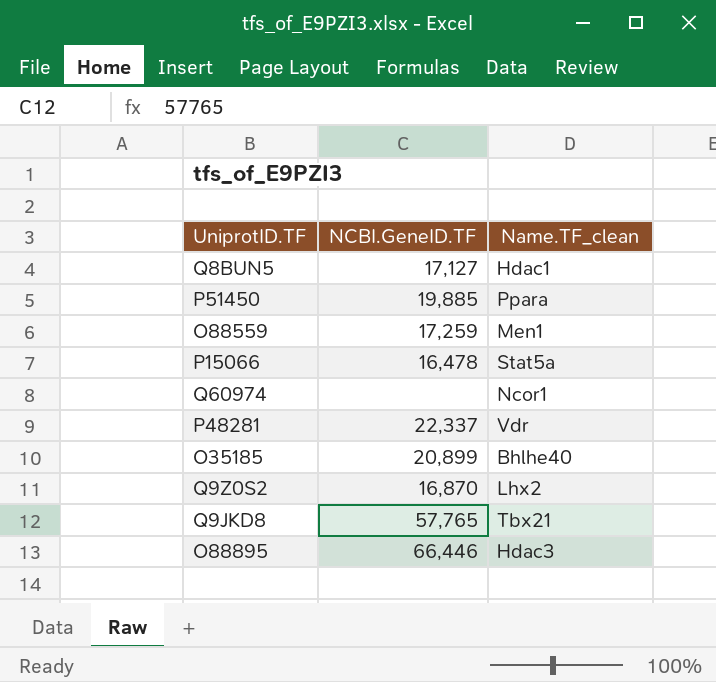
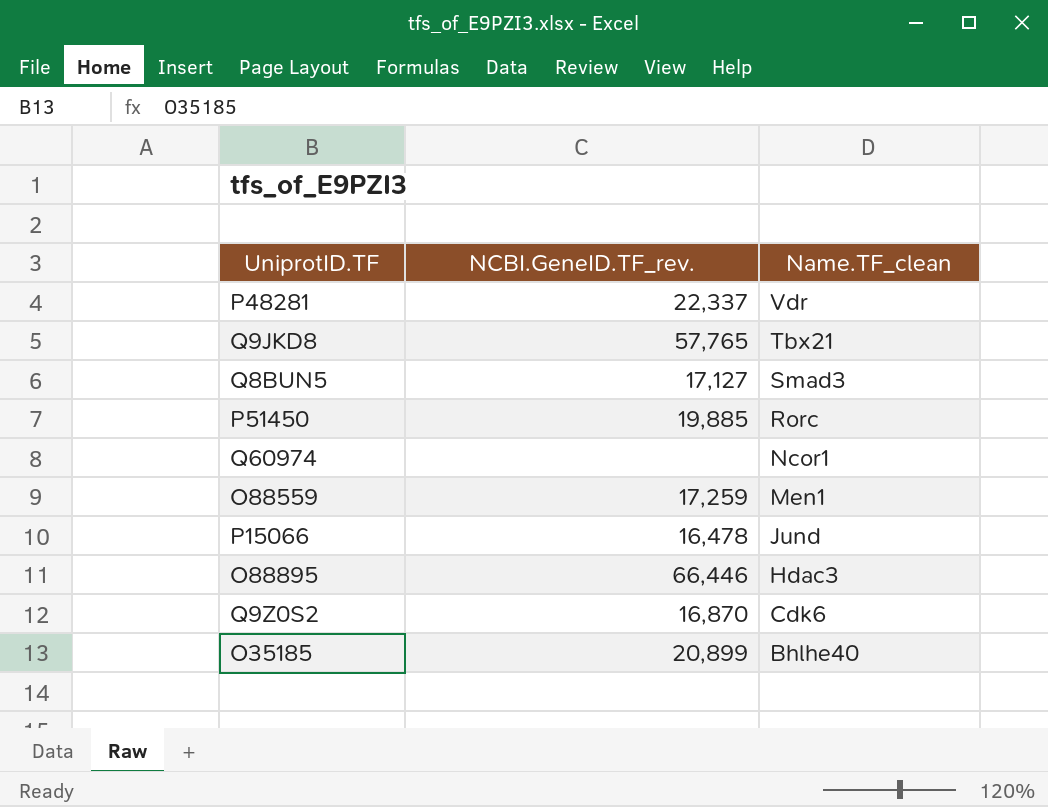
row order: none -> Name.TF_clean descending
column name: NCBI.GeneID.TF -> NCBI.GeneID.TF_rev.
Q8BUN5 | Name.TF_clean: Hdac1 -> Smad3
P51450 | Name.TF_clean: Ppara -> Rorc
P15066 | Name.TF_clean: Stat5a -> Jund
Q9Z0S2 | Name.TF_clean: Lhx2 -> Cdk6

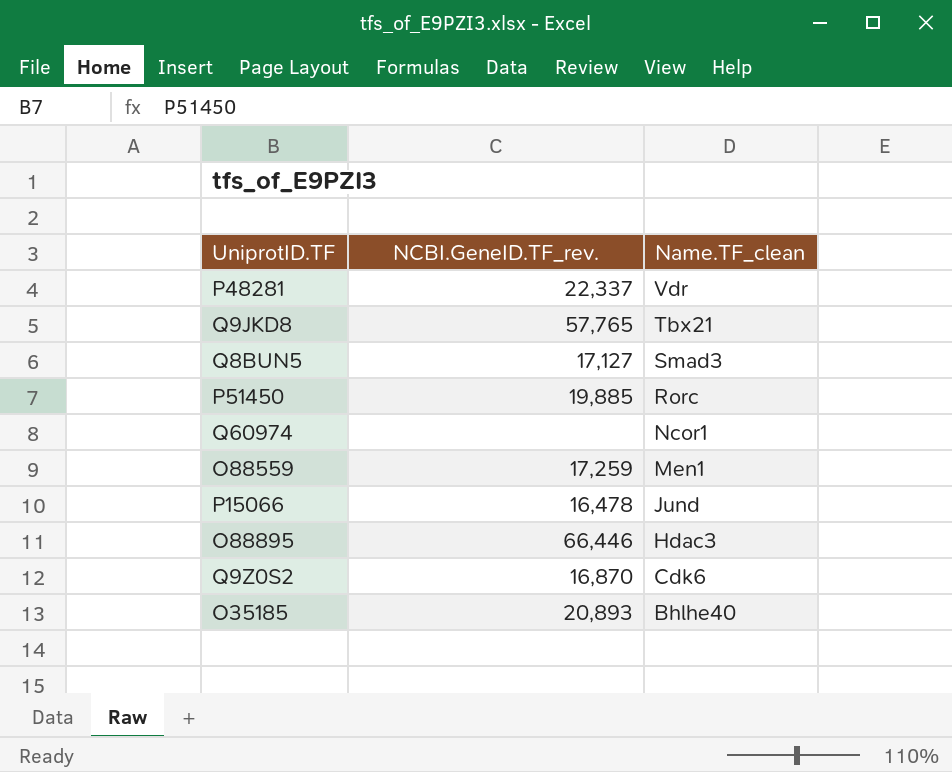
O35185 | NCBI.GeneID.TF_rev.: 20,899 -> 20,893

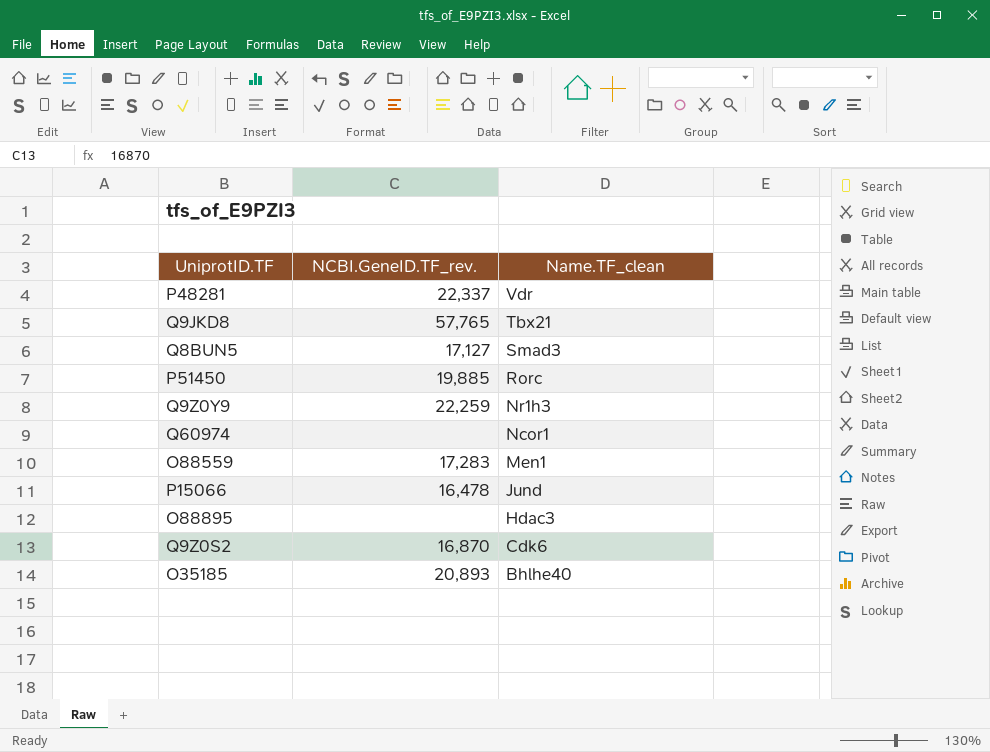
row Q9Z0Y9: none -> 22,259 | Nr1h3
O88559 | NCBI.GeneID.TF_rev.: 17,259 -> 17,283
O88895 | NCBI.GeneID.TF_rev.: 66,446 -> none

